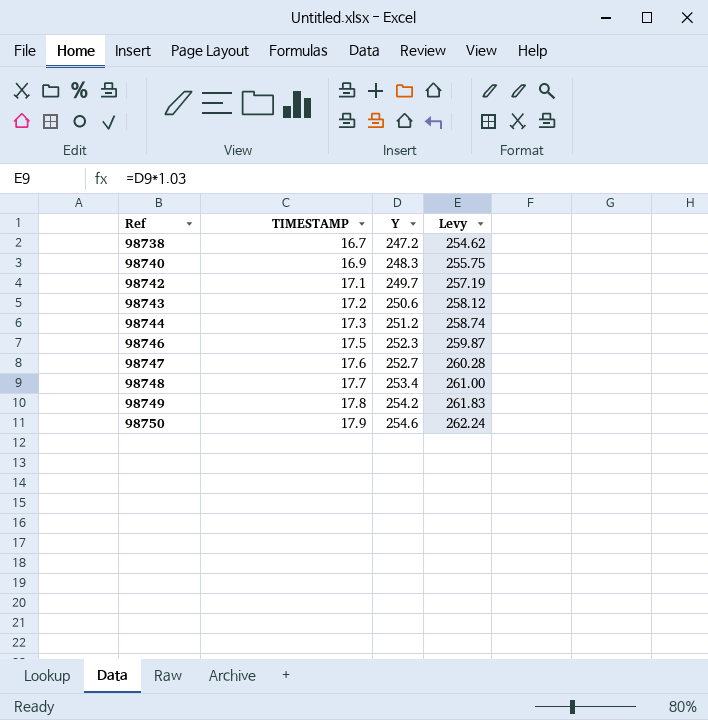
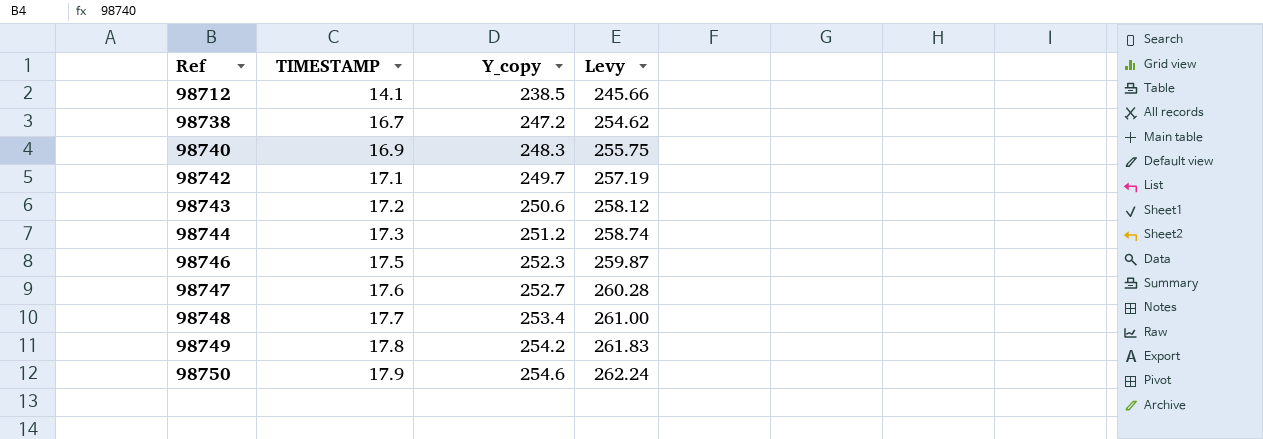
column name: Y -> Y_copy
row 98712: none -> 14.1 | 238.5 | 245.66

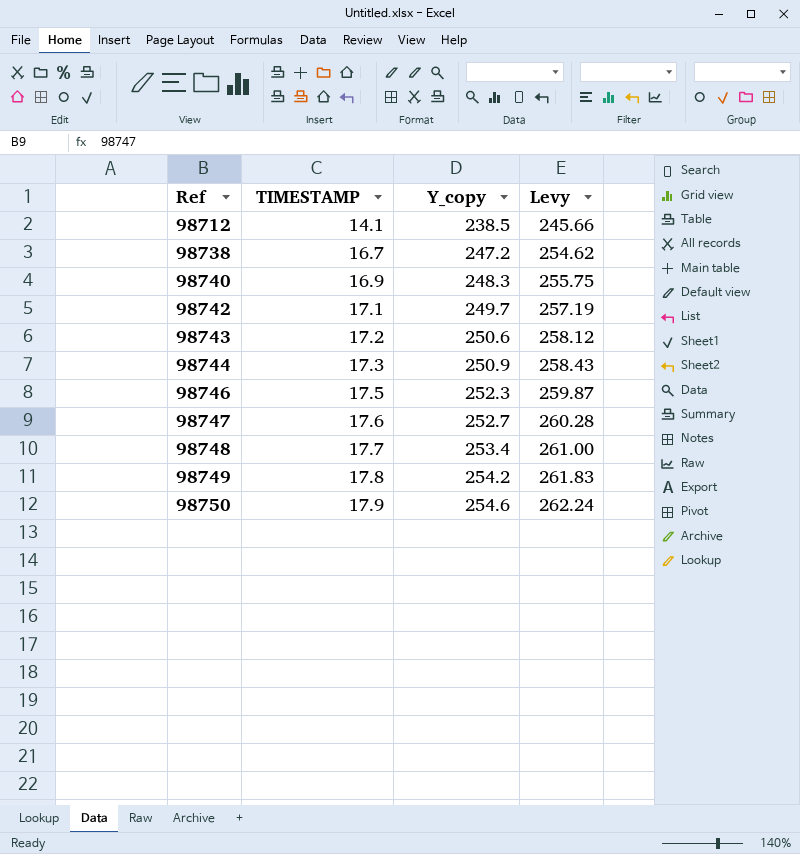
98744 | Y_copy: 251.2 -> 250.9
98744 | Levy: 258.74 -> 258.43

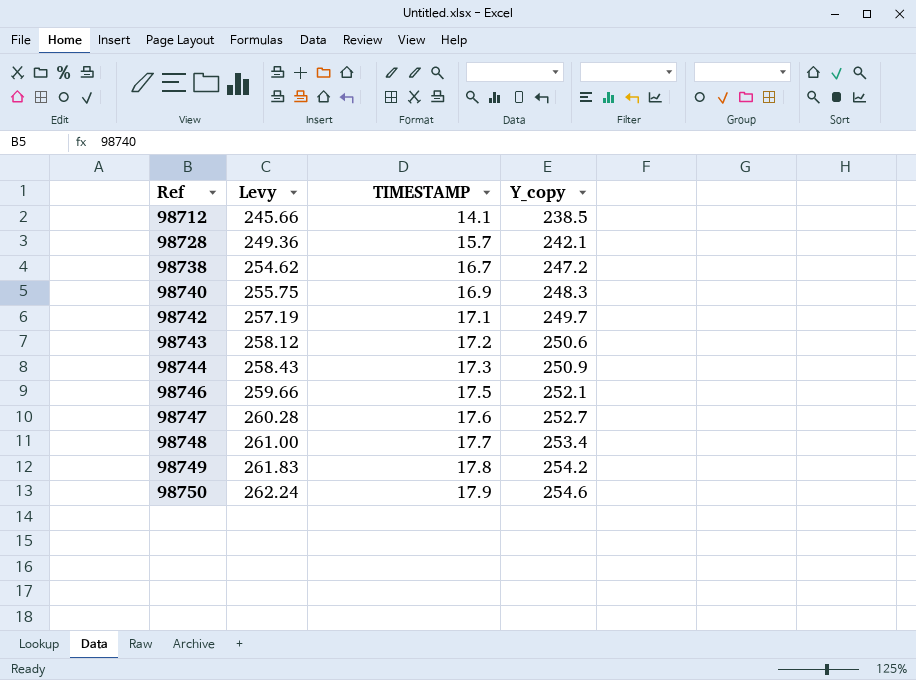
column Levy | position: 4 -> 2
row 98728: none -> 249.36 | 15.7 | 242.1
98746 | Levy: 259.87 -> 259.66
98746 | Y_copy: 252.3 -> 252.1

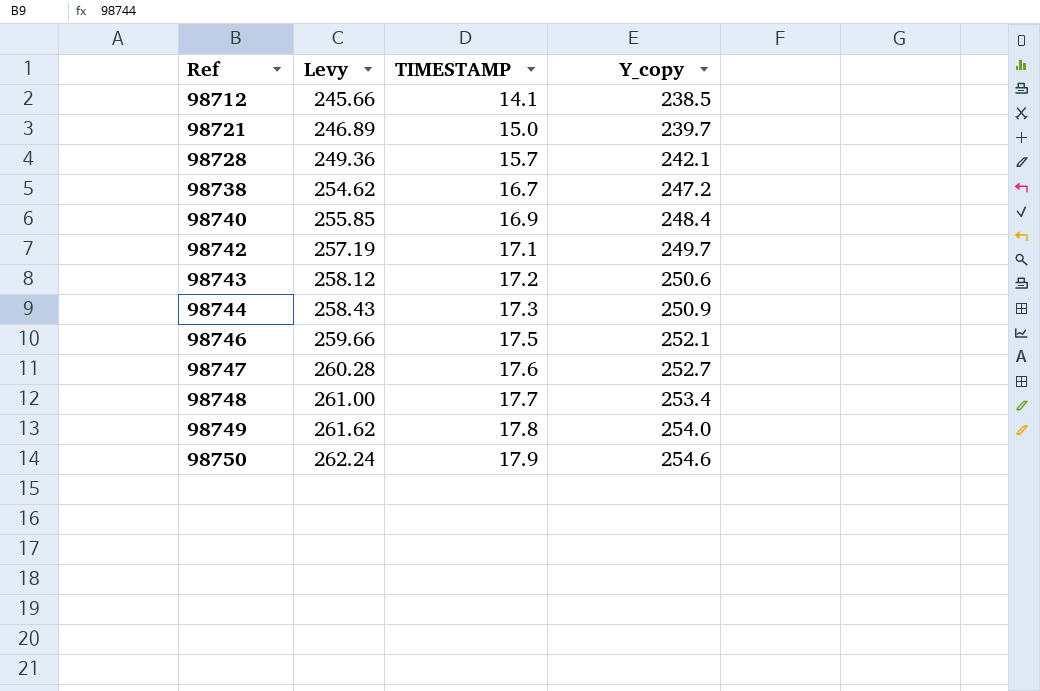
row 98721: none -> 246.89 | 15.0 | 239.7
98740 | Levy: 255.75 -> 255.85
98740 | Y_copy: 248.3 -> 248.4
98749 | Levy: 261.83 -> 261.62
98749 | Y_copy: 254.2 -> 254.0

